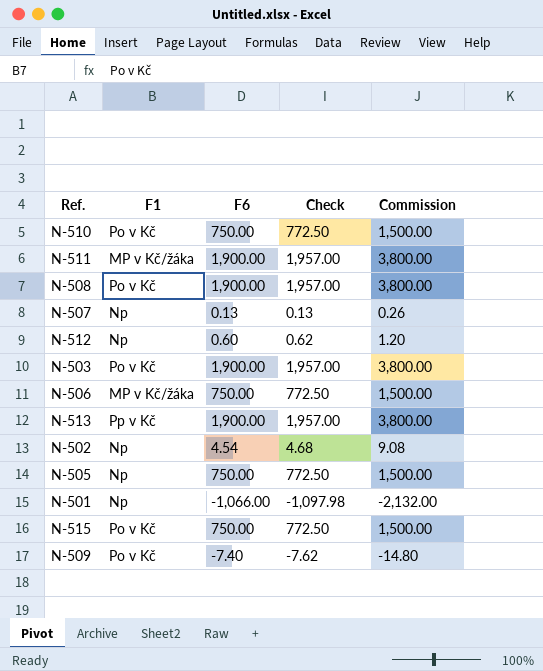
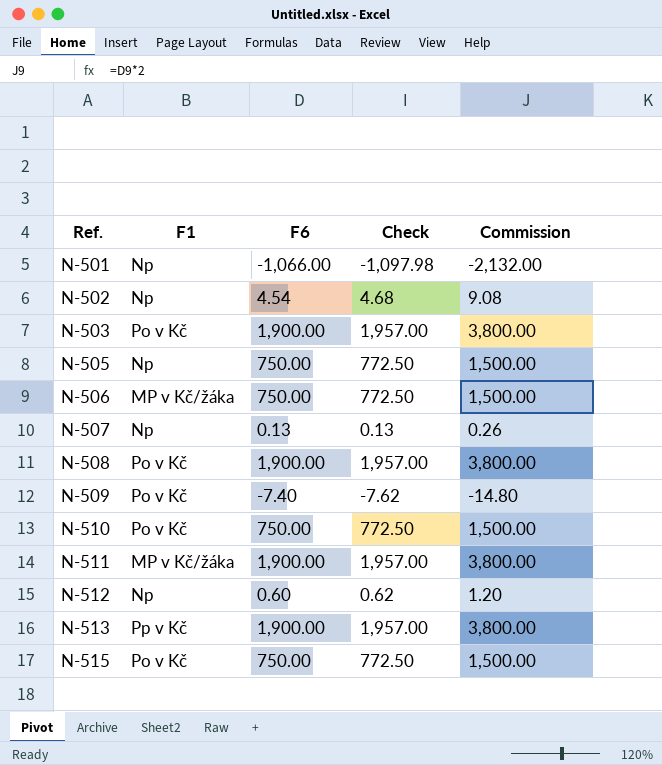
row order: none -> Ref. ascending

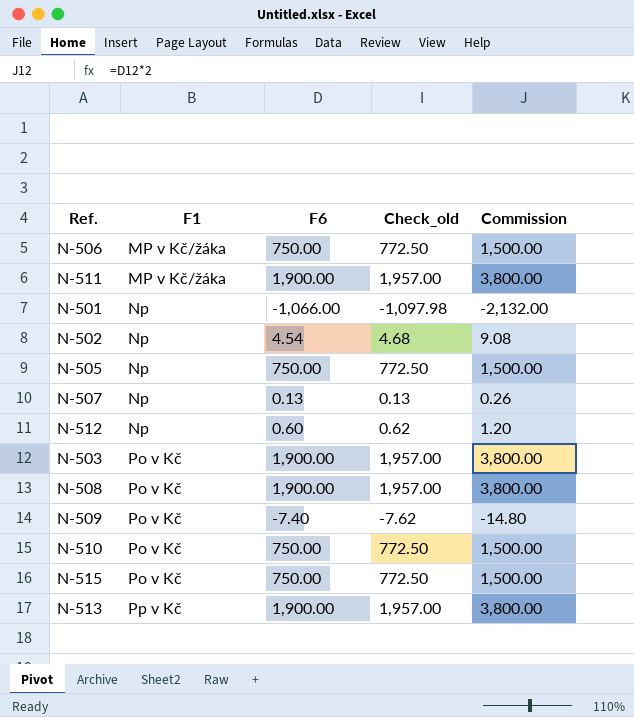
row order: Ref. ascending -> F1 ascending
column name: Check -> Check_old

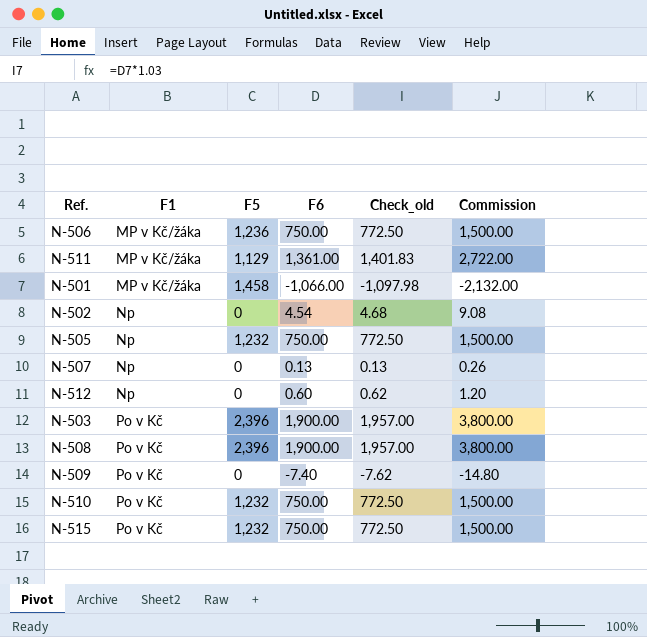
column F5 | position: none -> 3
row N-513: Pp v Kč | 1,900.00 | 1,957.00 | 3,800.00 -> none
N-511 | F6: 1,900.00 -> 1,361.00
N-511 | Check_old: 1,957.00 -> 1,401.83
N-511 | Commission: 3,800.00 -> 2,722.00
N-501 | F1: Np -> MP v Kč/žáka

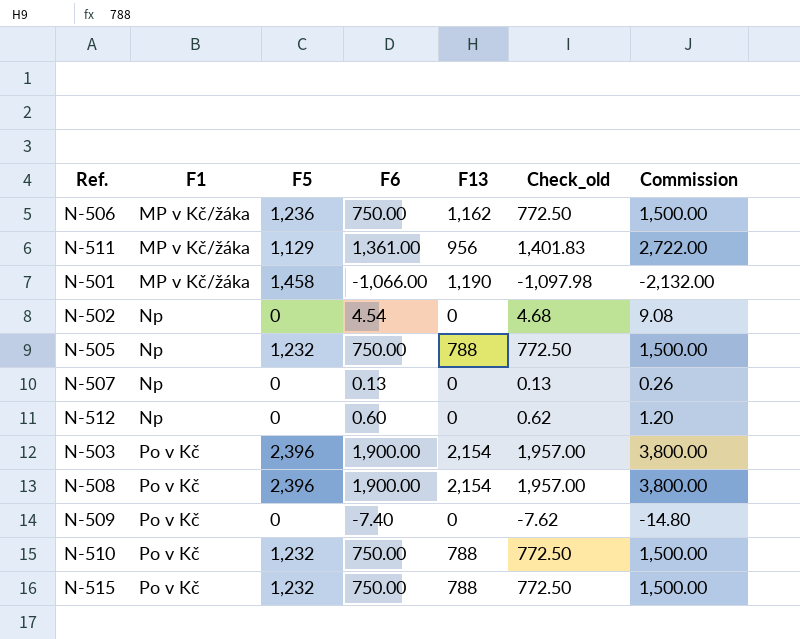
column F13 | position: none -> 5

